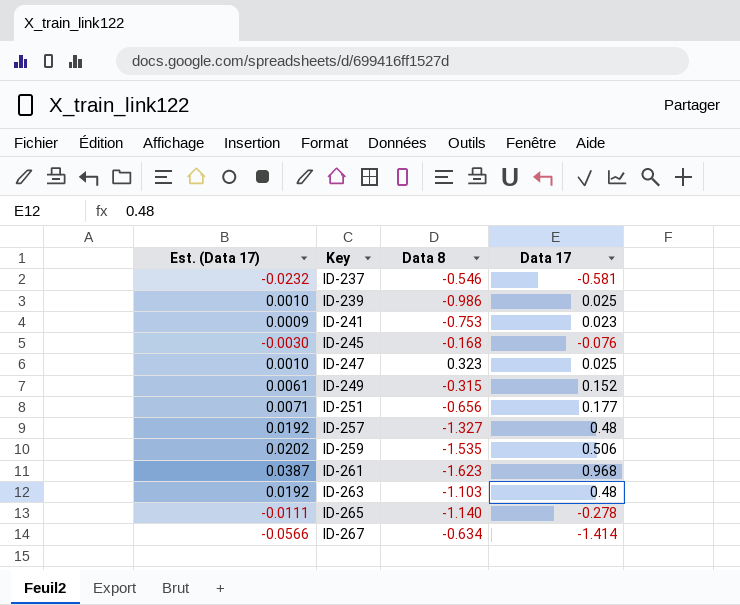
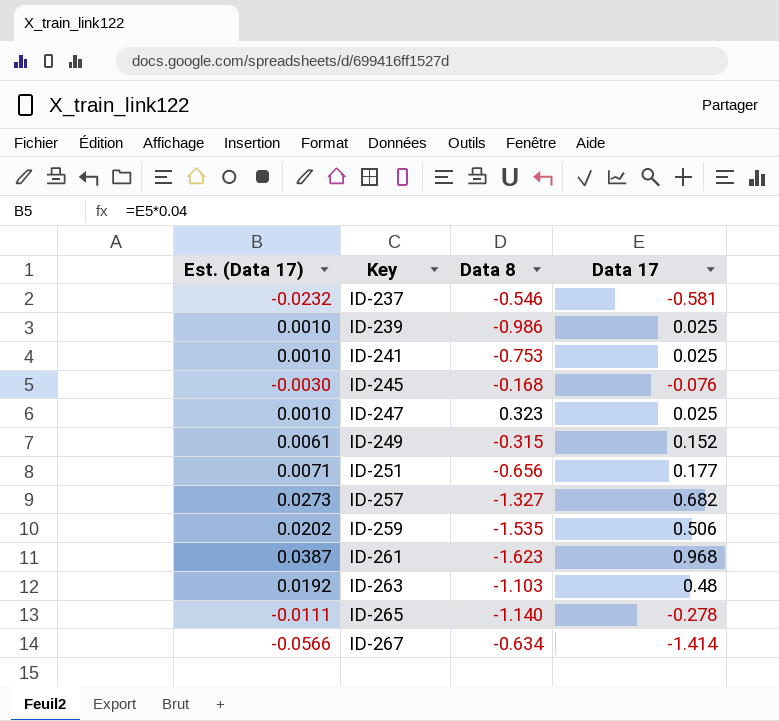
ID-241 | Est. (Data 17): 0.0009 -> 0.0010
ID-241 | Data 17: 0.023 -> 0.025
ID-257 | Est. (Data 17): 0.0192 -> 0.0273
ID-257 | Data 17: 0.48 -> 0.682

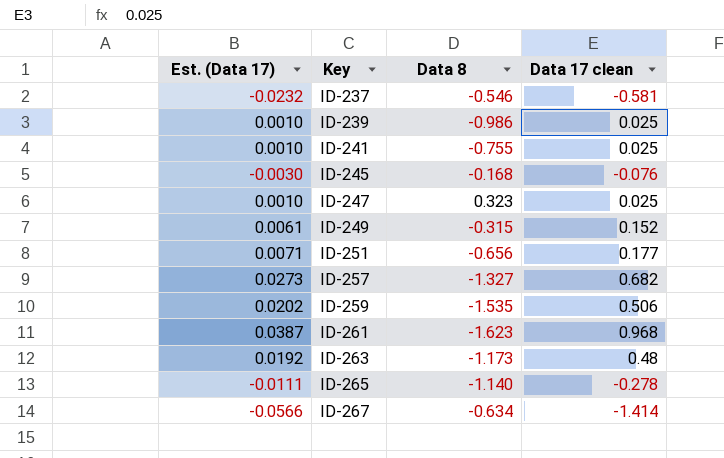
column name: Data 17 -> Data 17 clean
ID-241 | Data 8: -0.753 -> -0.755
ID-263 | Data 8: -1.103 -> -1.173

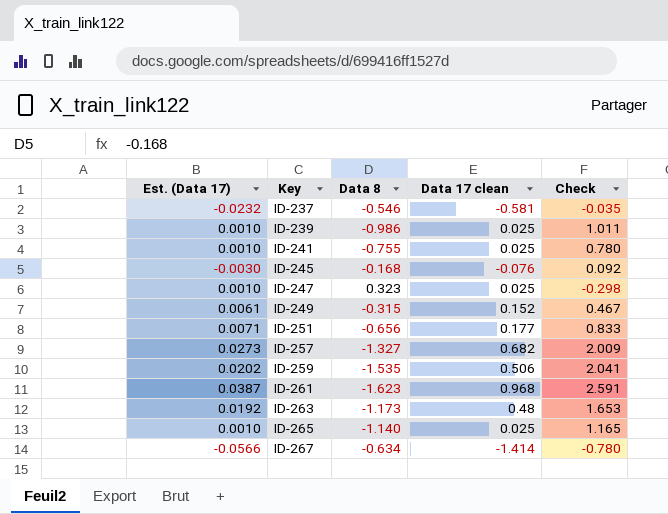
column Check | formula: none -> [Data 17 clean] - [Data 8]
ID-265 | Est. (Data 17): -0.0111 -> 0.0010
ID-265 | Data 17 clean: -0.278 -> 0.025

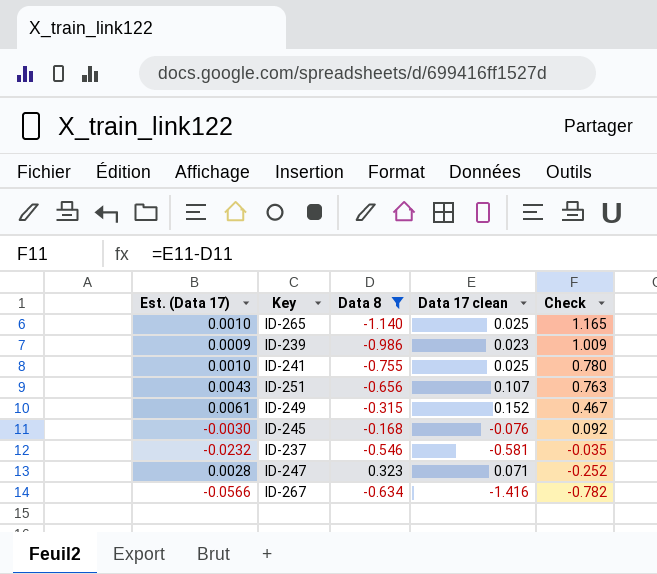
filter: none -> Data 8 >= -1.140
row order: Key ascending -> Check descending
ID-239 | Est. (Data 17): 0.0010 -> 0.0009
ID-239 | Data 17 clean: 0.025 -> 0.023
ID-239 | Check: 1.011 -> 1.009
ID-251 | Est. (Data 17): 0.0071 -> 0.0043
ID-251 | Data 17 clean: 0.177 -> 0.107
ID-251 | Check: 0.833 -> 0.763
ID-247 | Est. (Data 17): 0.0010 -> 0.0028
ID-247 | Data 17 clean: 0.025 -> 0.071
ID-247 | Check: -0.298 -> -0.252
ID-267 | Data 17 clean: -1.414 -> -1.416
ID-267 | Check: -0.780 -> -0.782

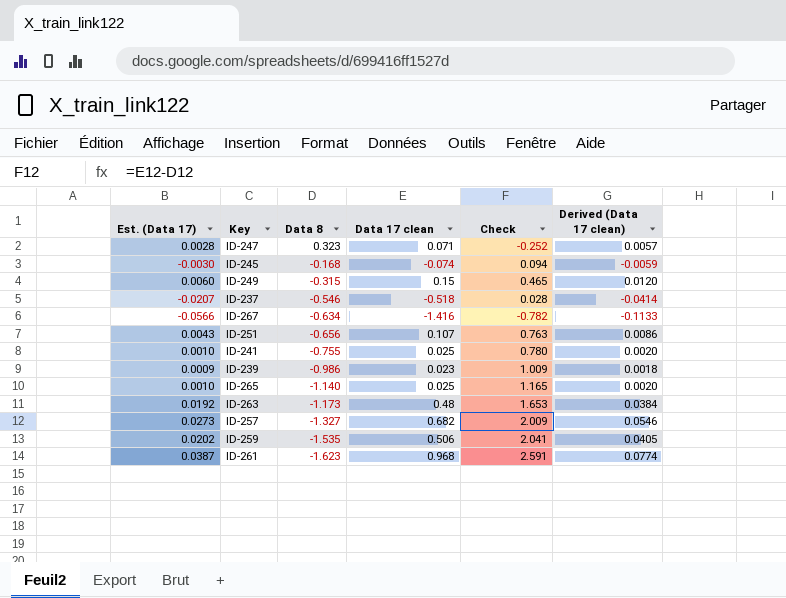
filter: Data 8 >= -1.140 -> none
row order: Check descending -> Data 8 descending
column Derived (Data 17 clean) | formula: none -> [Data 17 clean] * 0.08
ID-245 | Data 17 clean: -0.076 -> -0.074
ID-245 | Check: 0.092 -> 0.094
ID-249 | Est. (Data 17): 0.0061 -> 0.0060
ID-249 | Data 17 clean: 0.152 -> 0.15
ID-249 | Check: 0.467 -> 0.465
ID-237 | Est. (Data 17): -0.0232 -> -0.0207
ID-237 | Data 17 clean: -0.581 -> -0.518
ID-237 | Check: -0.035 -> 0.028

